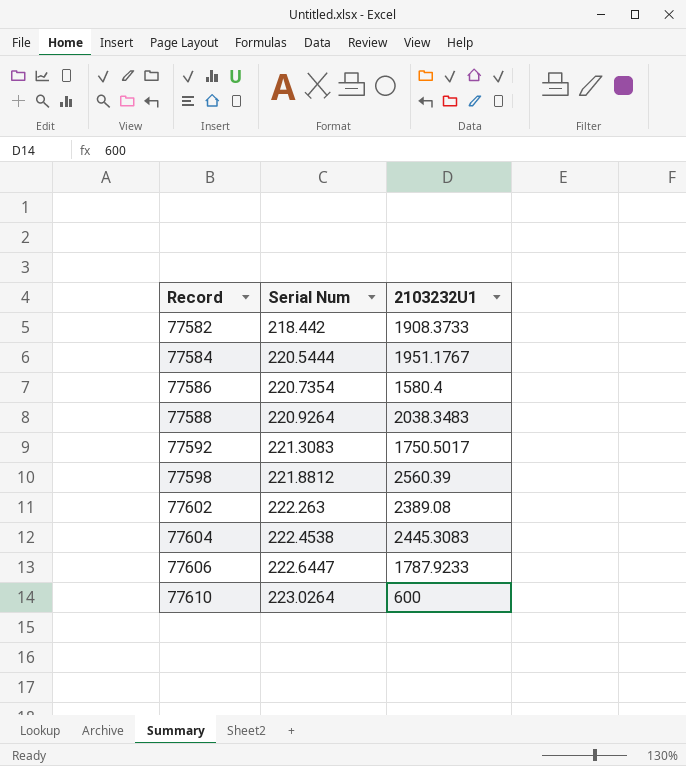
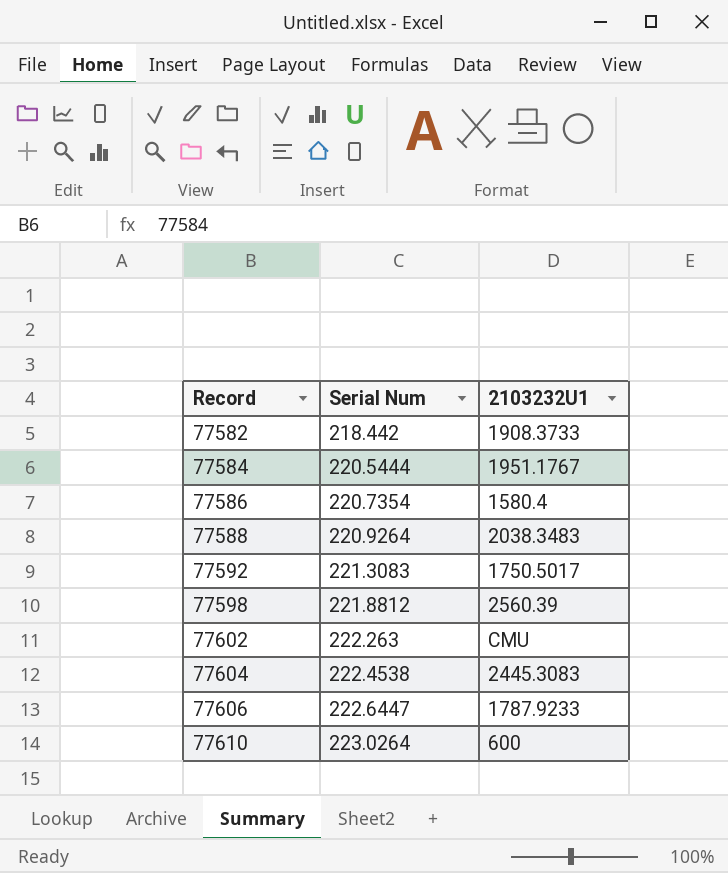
77602 | 2103232U1: 2389.08 -> CMU

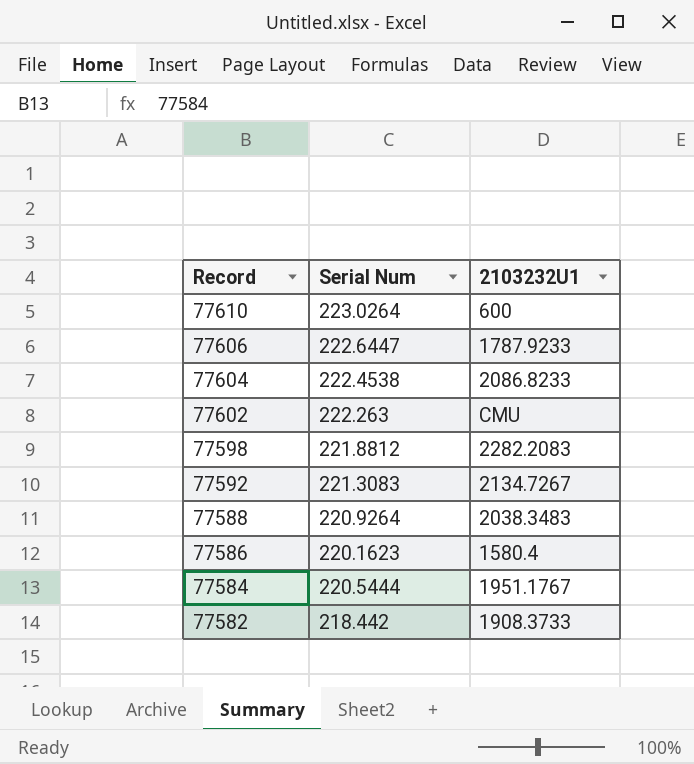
row order: Record ascending -> Record descending
77604 | 2103232U1: 2445.3083 -> 2086.8233
77598 | 2103232U1: 2560.39 -> 2282.2083
77592 | 2103232U1: 1750.5017 -> 2134.7267
77586 | Serial Num: 220.7354 -> 220.1623

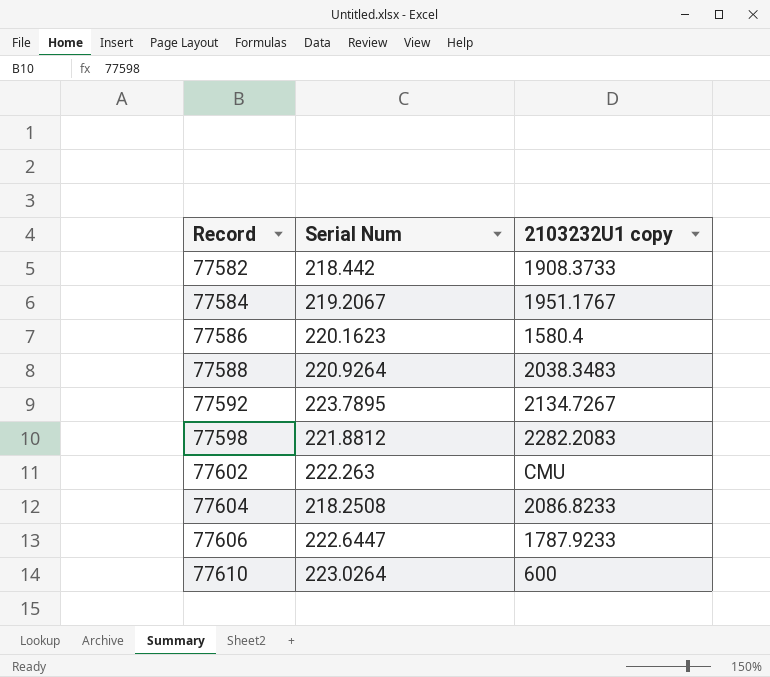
row order: Record descending -> Record ascending
column name: 2103232U1 -> 2103232U1 copy
77584 | Serial Num: 220.5444 -> 219.2067
77592 | Serial Num: 221.3083 -> 223.7895
77604 | Serial Num: 222.4538 -> 218.2508

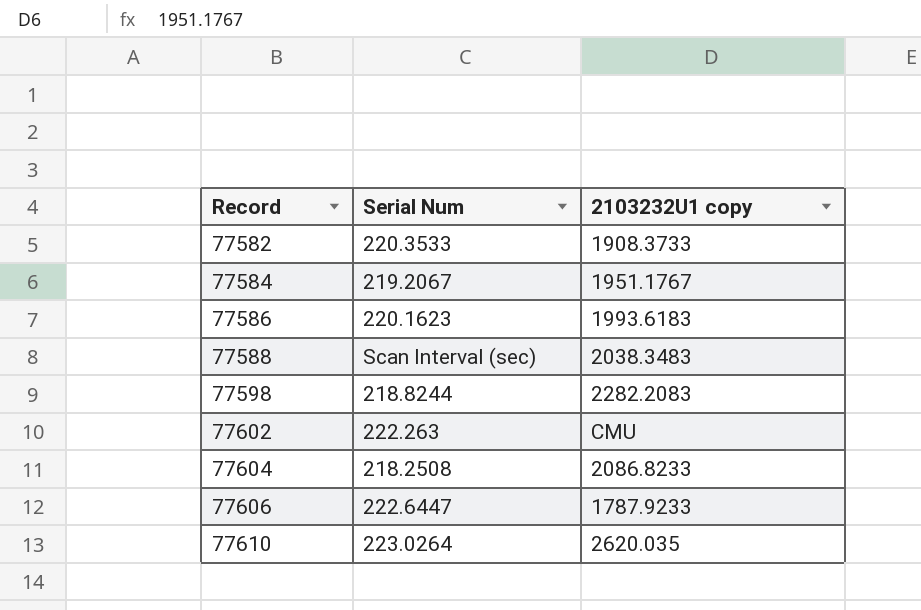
row 77592: 223.7895 | 2134.7267 -> none
77582 | Serial Num: 218.442 -> 220.3533
77586 | 2103232U1 copy: 1580.4 -> 1993.6183
77588 | Serial Num: 220.9264 -> Scan Interval (sec)
77598 | Serial Num: 221.8812 -> 218.8244
77610 | 2103232U1 copy: 600 -> 2620.035

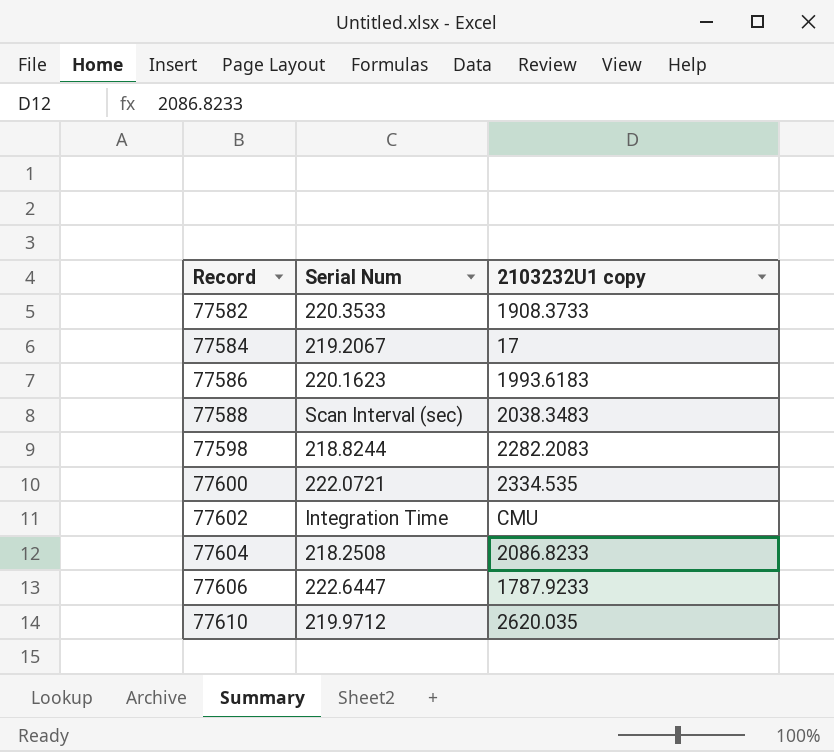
77584 | 2103232U1 copy: 1951.1767 -> 17
row 77600: none -> 222.0721 | 2334.535
77602 | Serial Num: 222.263 -> Integration Time
77610 | Serial Num: 223.0264 -> 219.9712

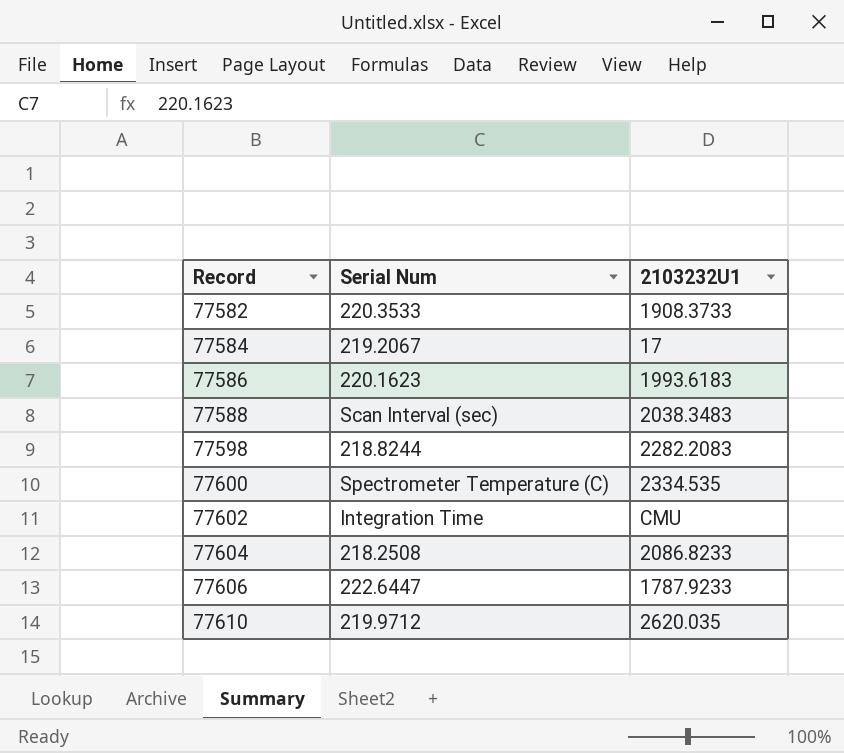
column name: 2103232U1 copy -> 2103232U1
77600 | Serial Num: 222.0721 -> Spectrometer Temperature (C)

